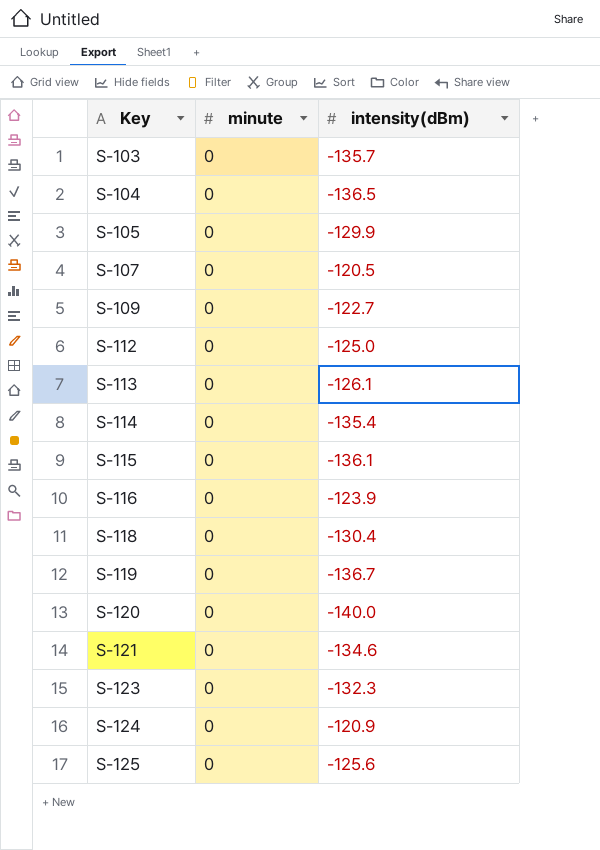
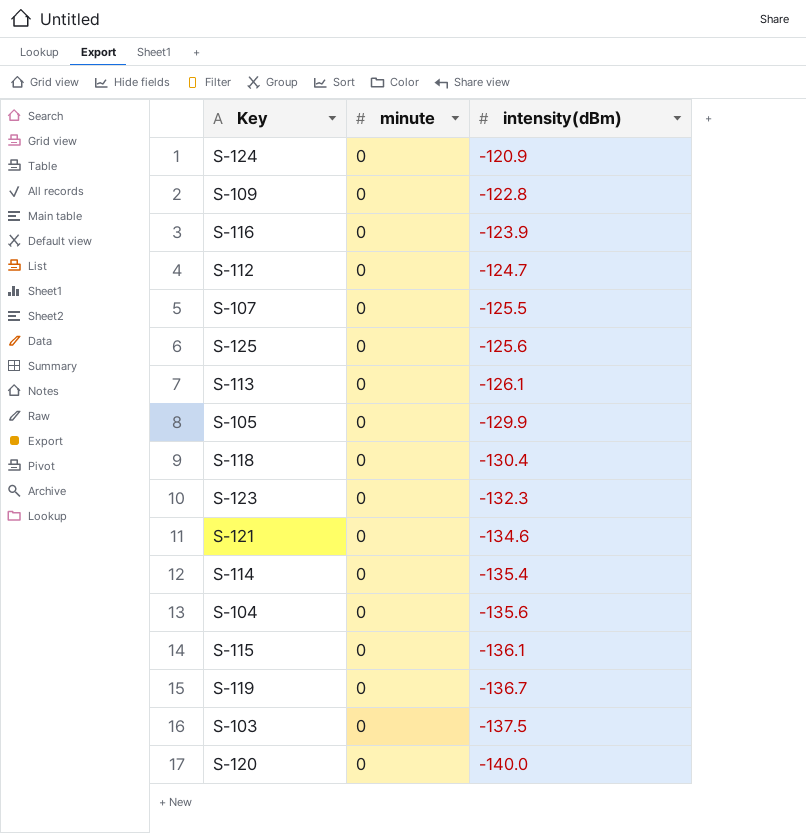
row order: Key ascending -> intensity(dBm) descending
S-109 | intensity(dBm): -122.7 -> -122.8
S-112 | intensity(dBm): -125.0 -> -124.7
S-107 | intensity(dBm): -120.5 -> -125.5
S-104 | intensity(dBm): -136.5 -> -135.6
S-103 | intensity(dBm): -135.7 -> -137.5

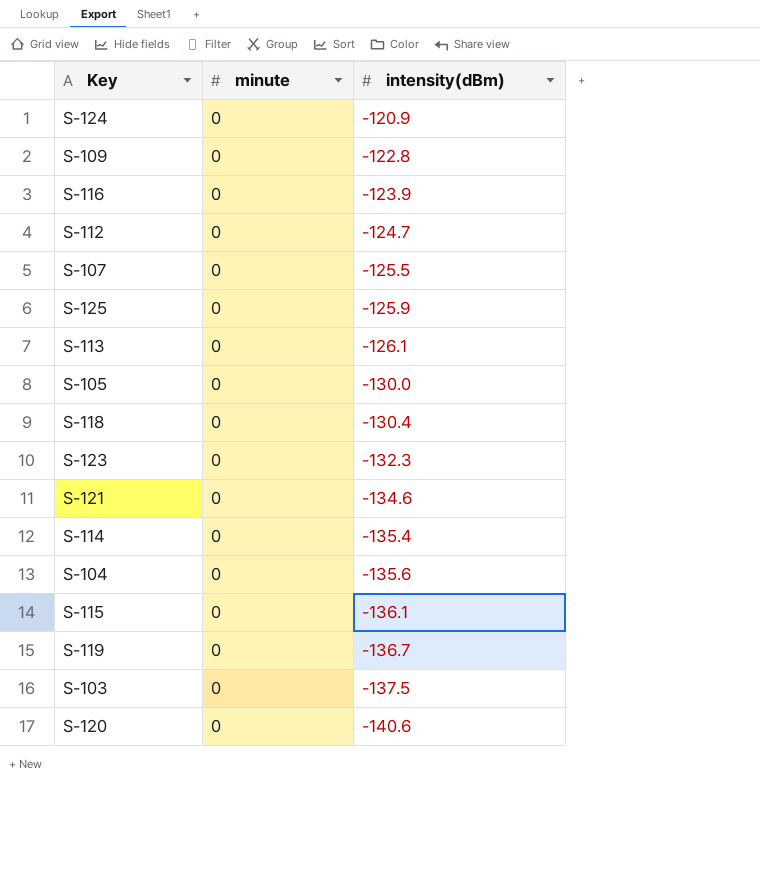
S-125 | intensity(dBm): -125.6 -> -125.9
S-105 | intensity(dBm): -129.9 -> -130.0
S-120 | intensity(dBm): -140.0 -> -140.6

